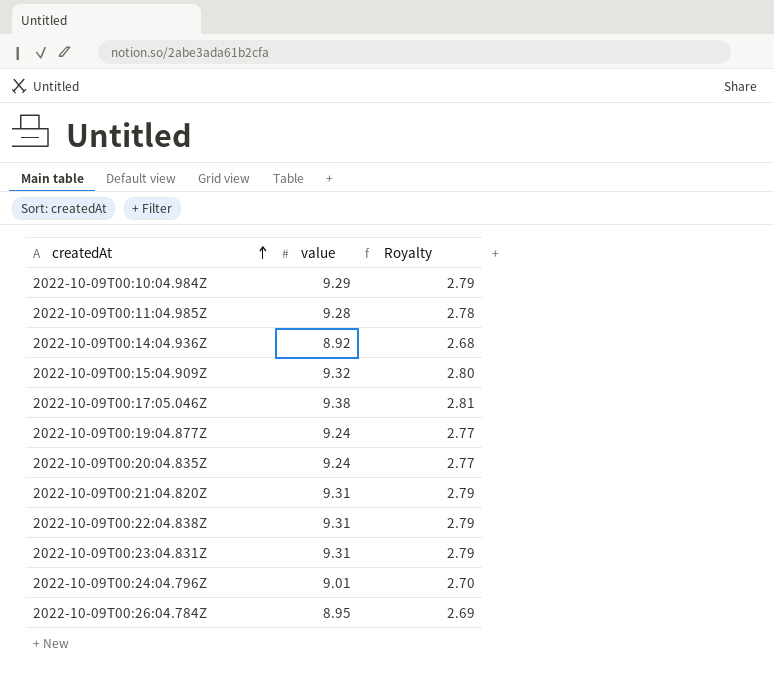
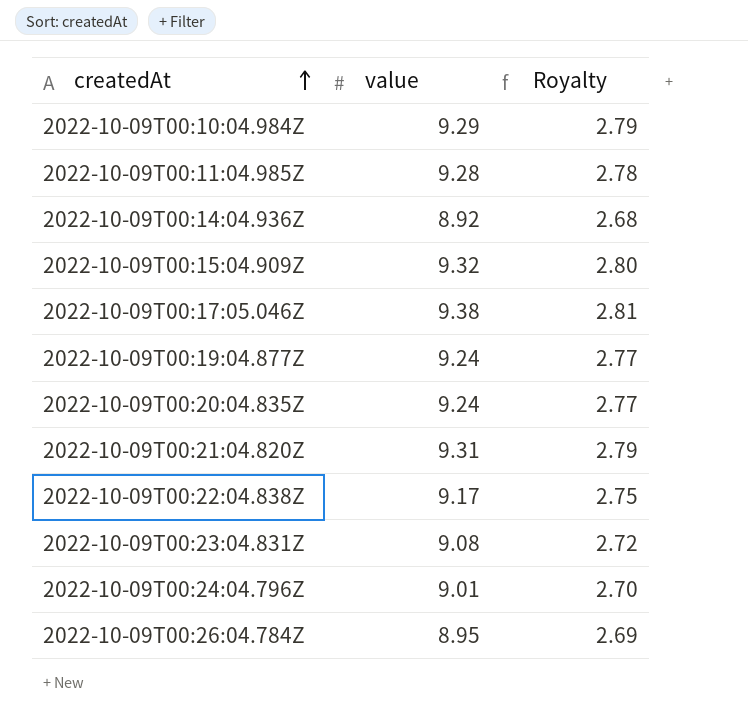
2022-10-09T00:22:04.838Z | value: 9.31 -> 9.17
2022-10-09T00:22:04.838Z | Royalty: 2.79 -> 2.75
2022-10-09T00:23:04.831Z | value: 9.31 -> 9.08
2022-10-09T00:23:04.831Z | Royalty: 2.79 -> 2.72

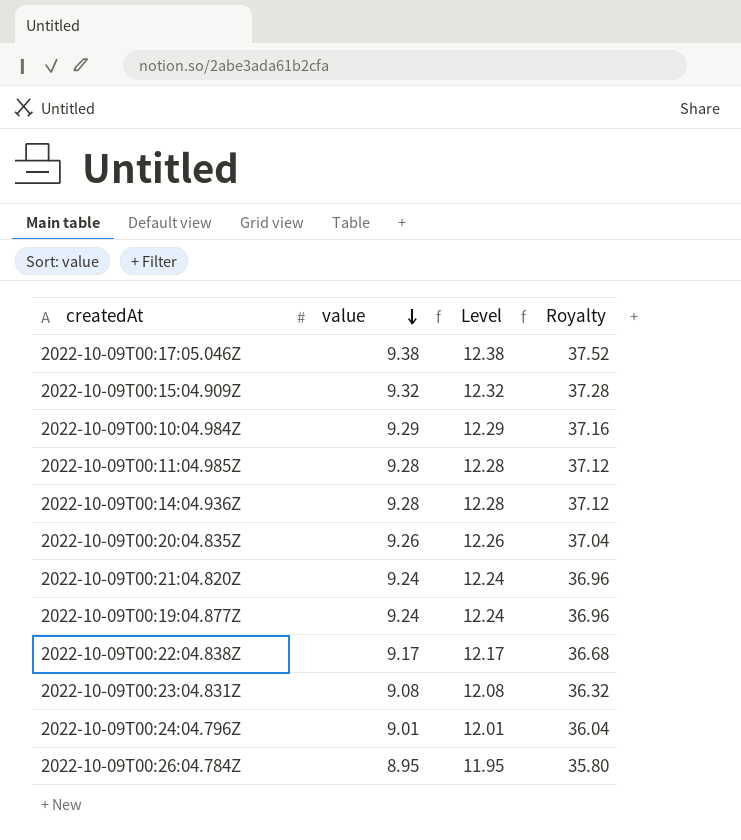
row order: createdAt ascending -> value descending
column Level | formula: none -> [value] + 3
column Royalty | formula: [value] * 0.3 -> [value] * 4
2022-10-09T00:14:04.936Z | value: 8.92 -> 9.28
2022-10-09T00:20:04.835Z | value: 9.24 -> 9.26
2022-10-09T00:21:04.820Z | value: 9.31 -> 9.24

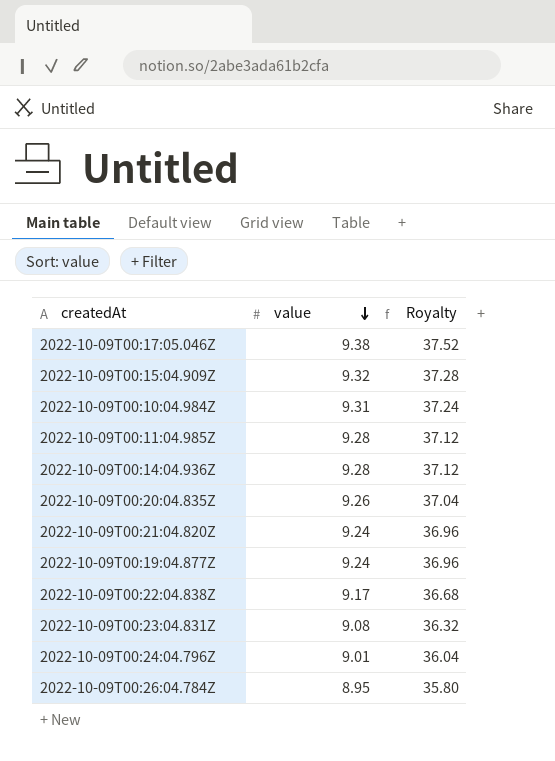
column Level | formula: [value] + 3 -> none
2022-10-09T00:10:04.984Z | value: 9.29 -> 9.31
2022-10-09T00:10:04.984Z | Royalty: 37.16 -> 37.24

